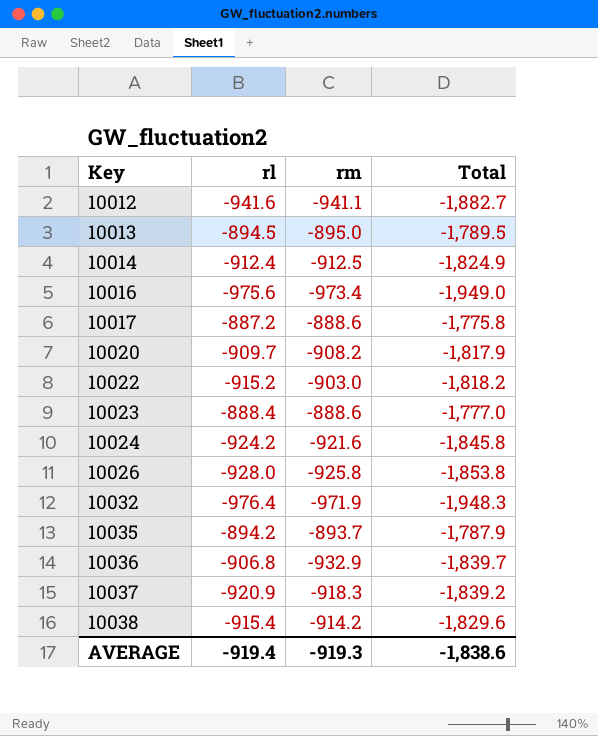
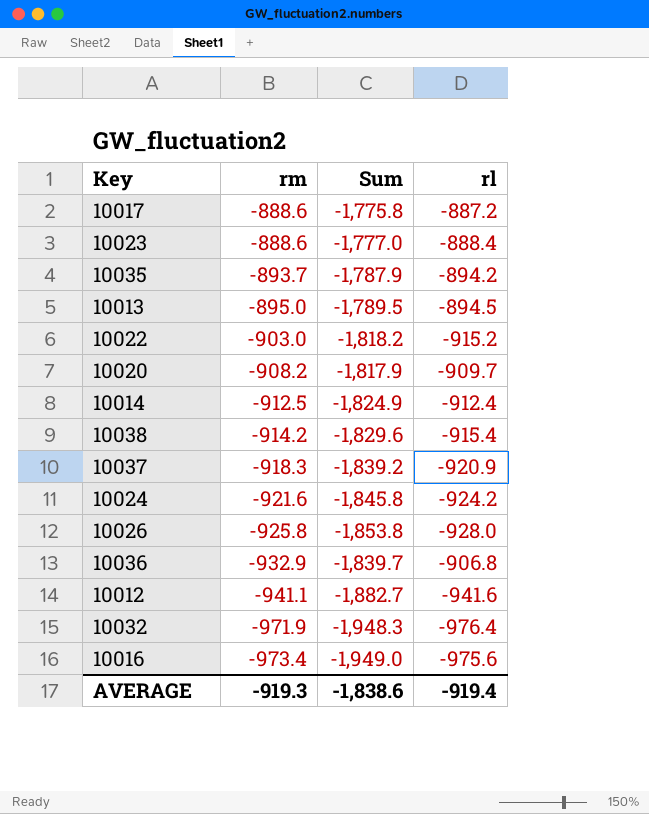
row order: Key ascending -> rm descending
column name: Total -> Sum
column rl | position: 2 -> 4

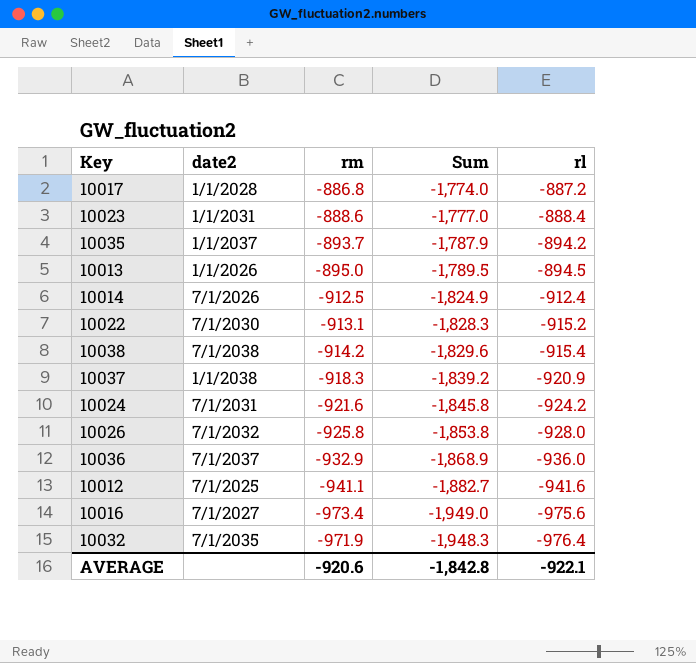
row order: rm descending -> rl descending
column date2 | position: none -> 2
row 10020: -908.2 | -1,817.9 | -909.7 -> none
10017 | rm: -888.6 -> -886.8
10017 | Sum: -1,775.8 -> -1,774.0
10022 | rm: -903.0 -> -913.1
10022 | Sum: -1,818.2 -> -1,828.3
10036 | Sum: -1,839.7 -> -1,868.9
10036 | rl: -906.8 -> -936.0
AVERAGE | rm: -919.3 -> -920.6
AVERAGE | Sum: -1,838.6 -> -1,842.8
AVERAGE | rl: -919.4 -> -922.1

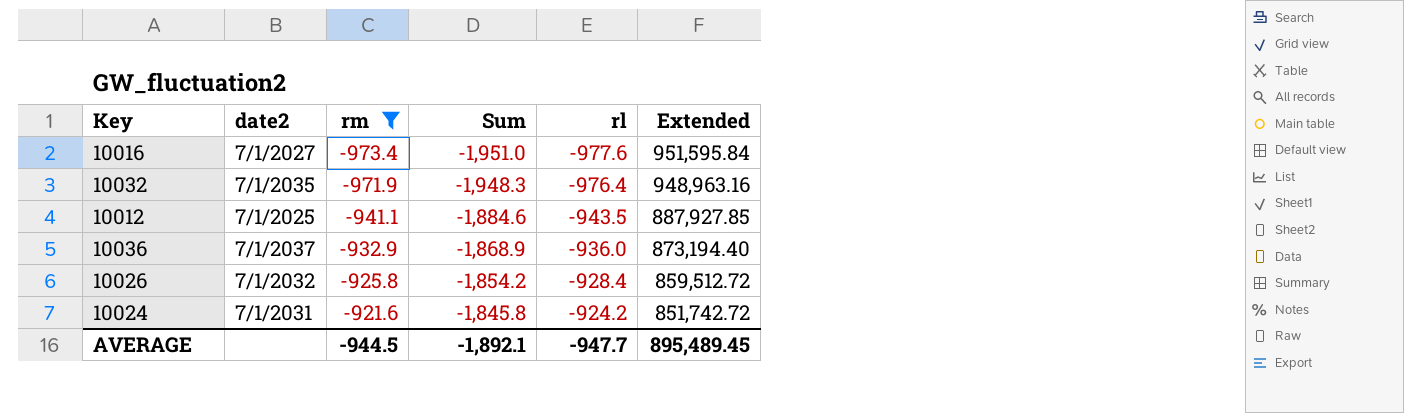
filter: none -> rm <= -921.6
row order: rl descending -> rm ascending
column Extended | formula: none -> [rm] * [rl]
10016 | Sum: -1,949.0 -> -1,951.0
10016 | rl: -975.6 -> -977.6
10012 | Sum: -1,882.7 -> -1,884.6
10012 | rl: -941.6 -> -943.5
10026 | Sum: -1,853.8 -> -1,854.2
10026 | rl: -928.0 -> -928.4
AVERAGE | rm: -920.6 -> -944.5
AVERAGE | Sum: -1,842.8 -> -1,892.1
AVERAGE | rl: -922.1 -> -947.7

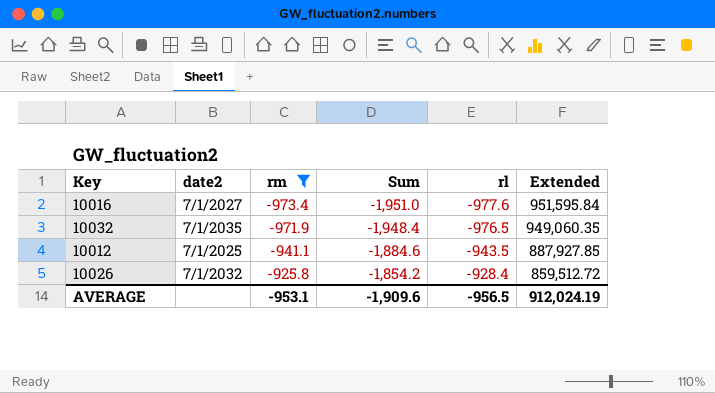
row 10036: 7/1/2037 | -932.9 | -1,868.9 | -936.0 | 873,194.40 -> none
row 10024: 7/1/2031 | -921.6 | -1,845.8 | -924.2 | 851,742.72 -> none
10032 | Sum: -1,948.3 -> -1,948.4
10032 | rl: -976.4 -> -976.5
10032 | Extended: 948,963.16 -> 949,060.35
AVERAGE | rm: -944.5 -> -953.1
AVERAGE | Sum: -1,892.1 -> -1,909.6
AVERAGE | rl: -947.7 -> -956.5
AVERAGE | Extended: 895,489.45 -> 912,024.19

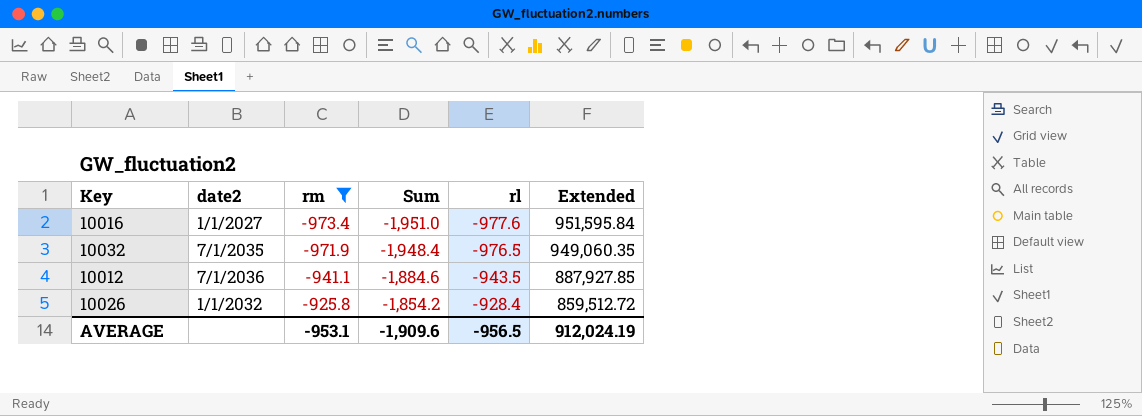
10016 | date2: 7/1/2027 -> 1/1/2027
10012 | date2: 7/1/2025 -> 7/1/2036
10026 | date2: 7/1/2032 -> 1/1/2032

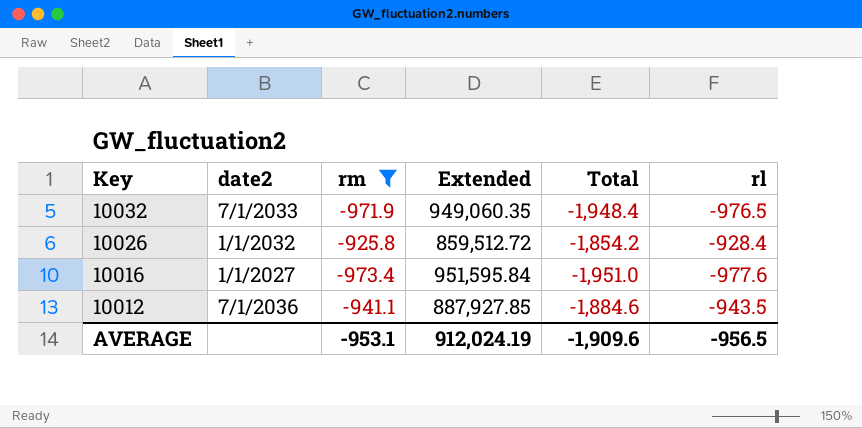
row order: rm ascending -> Key descending
column Extended | position: 6 -> 4
column name: Sum -> Total
10032 | date2: 7/1/2035 -> 7/1/2033

